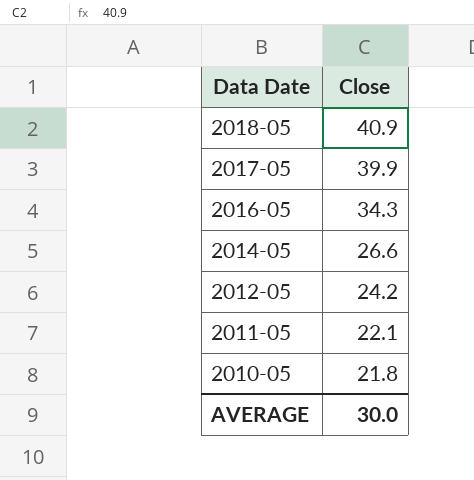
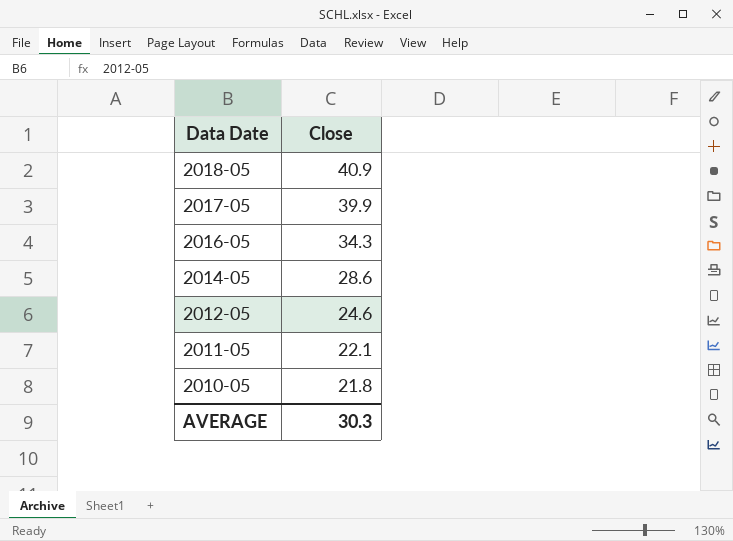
2014-05 | Close: 26.6 -> 28.6
2012-05 | Close: 24.2 -> 24.6
AVERAGE | Close: 30.0 -> 30.3

